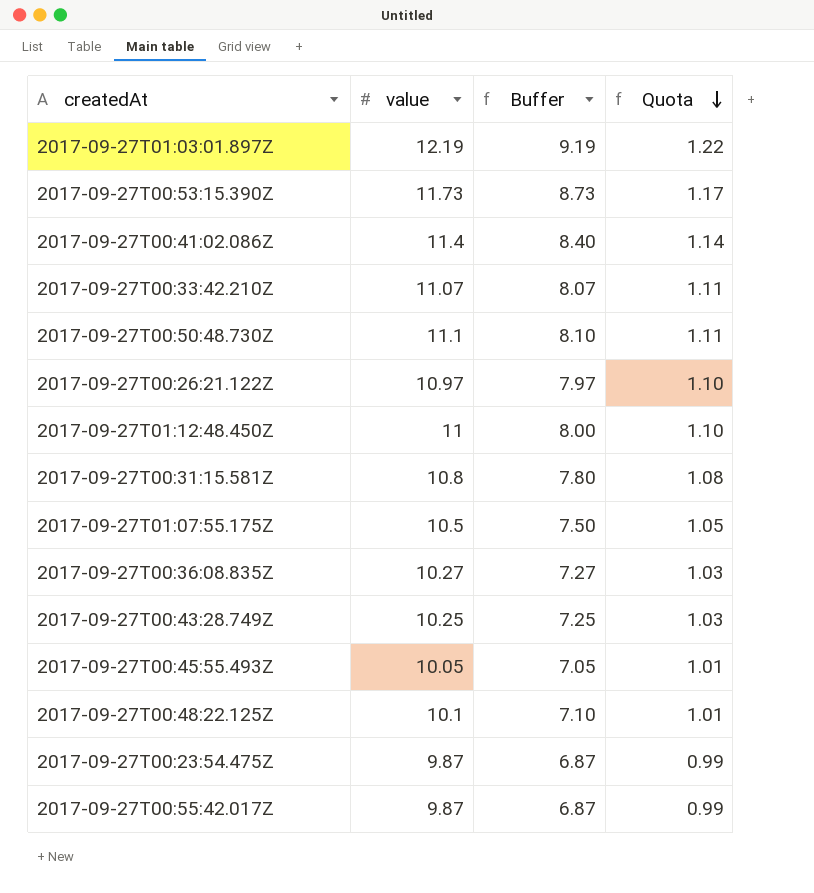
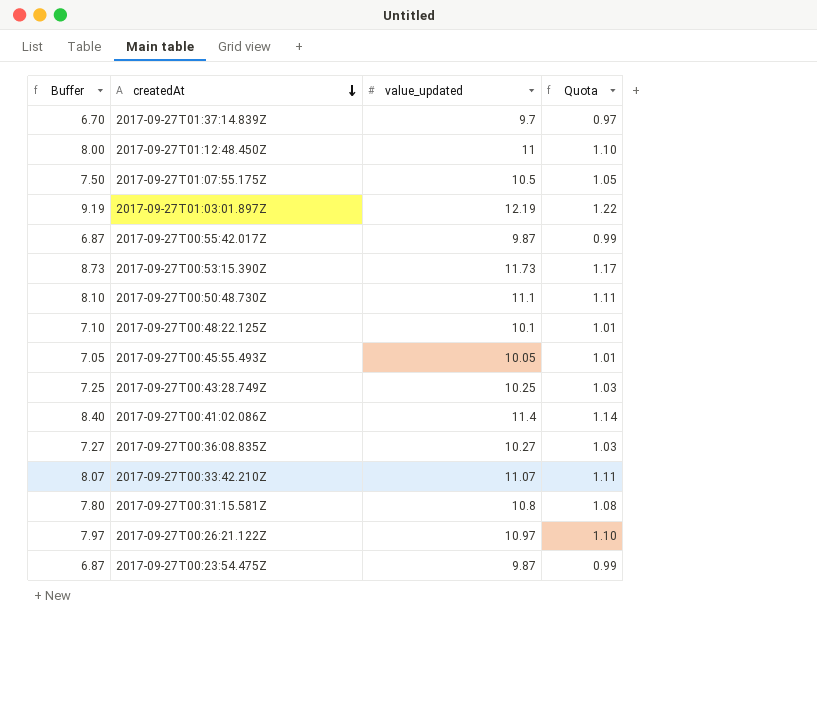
row order: Quota descending -> createdAt descending
column Buffer | position: 3 -> 1
column name: value -> value_updated
row 2017-09-27T01:37:14.839Z: none -> 6.70 | 9.7 | 0.97

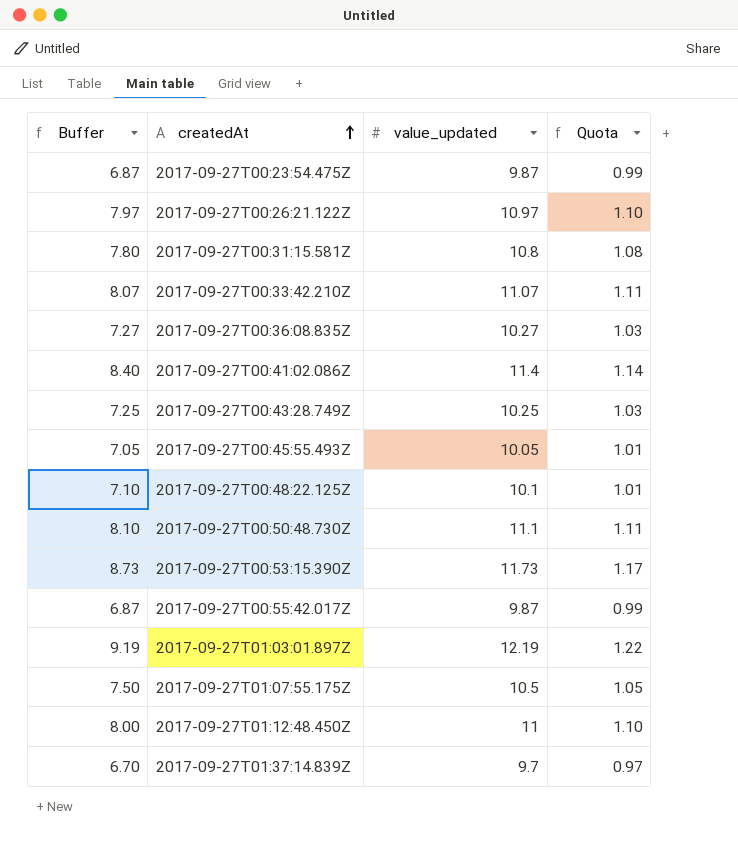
row order: createdAt descending -> createdAt ascending

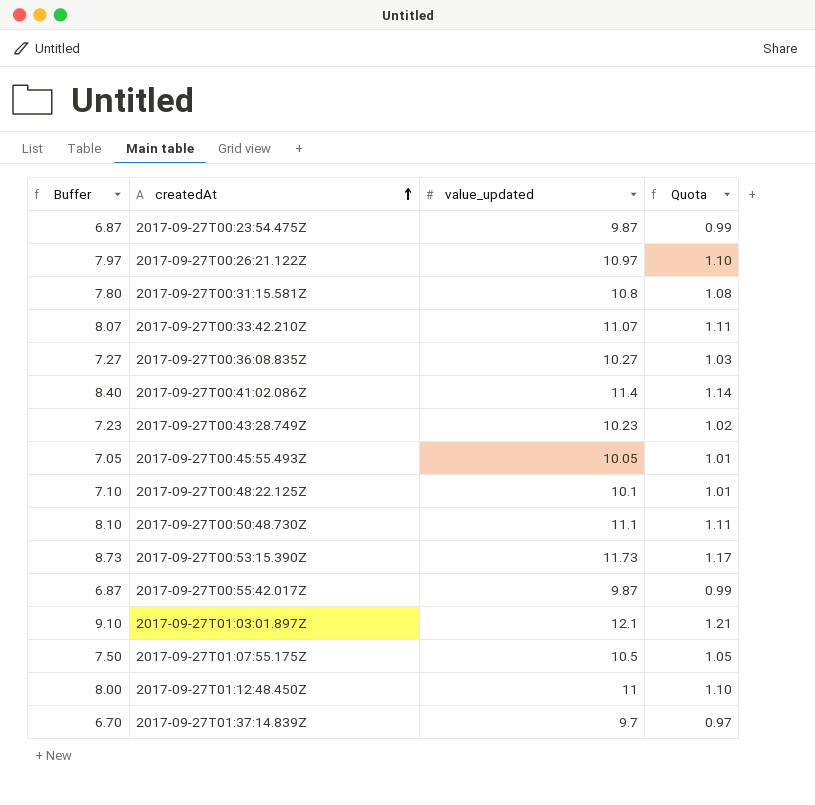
2017-09-27T00:43:28.749Z | Buffer: 7.25 -> 7.23
2017-09-27T00:43:28.749Z | value_updated: 10.25 -> 10.23
2017-09-27T00:43:28.749Z | Quota: 1.03 -> 1.02
2017-09-27T01:03:01.897Z | Buffer: 9.19 -> 9.10
2017-09-27T01:03:01.897Z | value_updated: 12.19 -> 12.1
2017-09-27T01:03:01.897Z | Quota: 1.22 -> 1.21

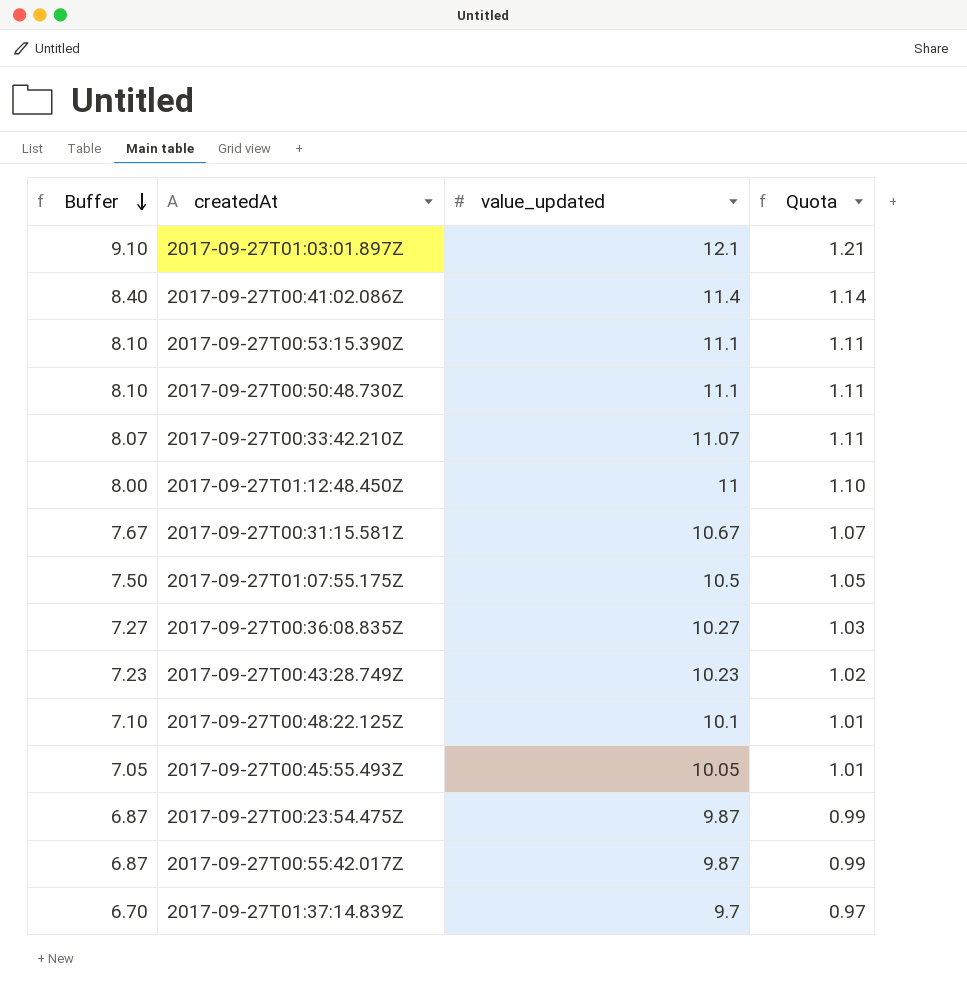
row order: createdAt ascending -> Buffer descending
row 2017-09-27T00:26:21.122Z: 7.97 | 10.97 | 1.10 -> none
2017-09-27T00:53:15.390Z | Buffer: 8.73 -> 8.10
2017-09-27T00:53:15.390Z | value_updated: 11.73 -> 11.1
2017-09-27T00:53:15.390Z | Quota: 1.17 -> 1.11
2017-09-27T00:31:15.581Z | Buffer: 7.80 -> 7.67
2017-09-27T00:31:15.581Z | value_updated: 10.8 -> 10.67
2017-09-27T00:31:15.581Z | Quota: 1.08 -> 1.07

